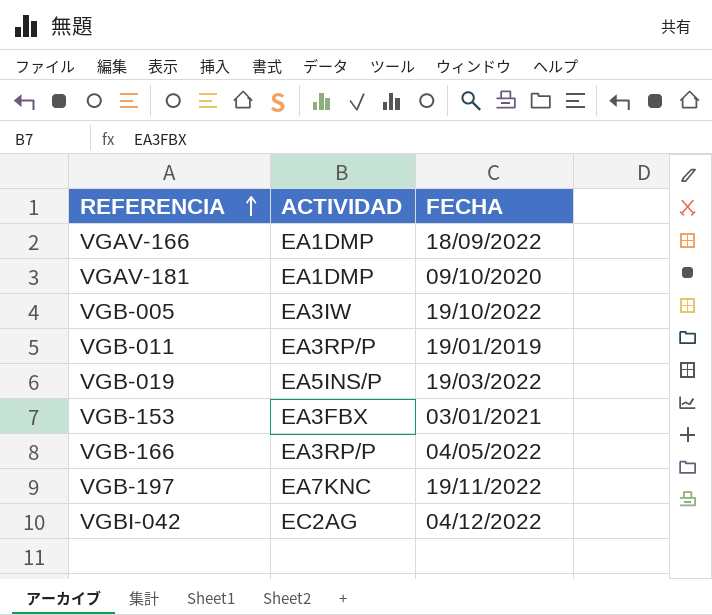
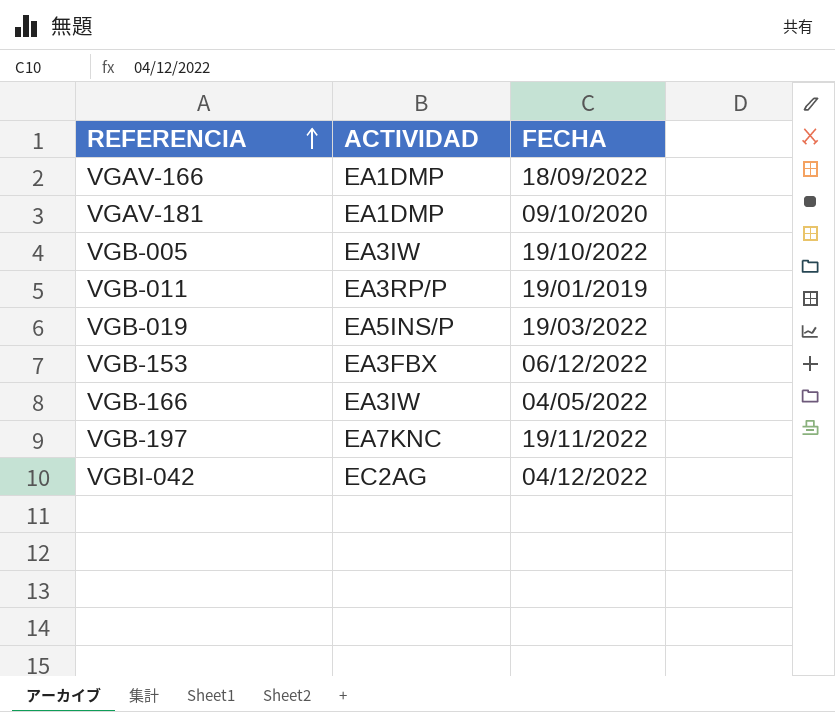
VGB-153 | FECHA: 03/01/2021 -> 06/12/2022
VGB-166 | ACTIVIDAD: EA3RP/P -> EA3IW

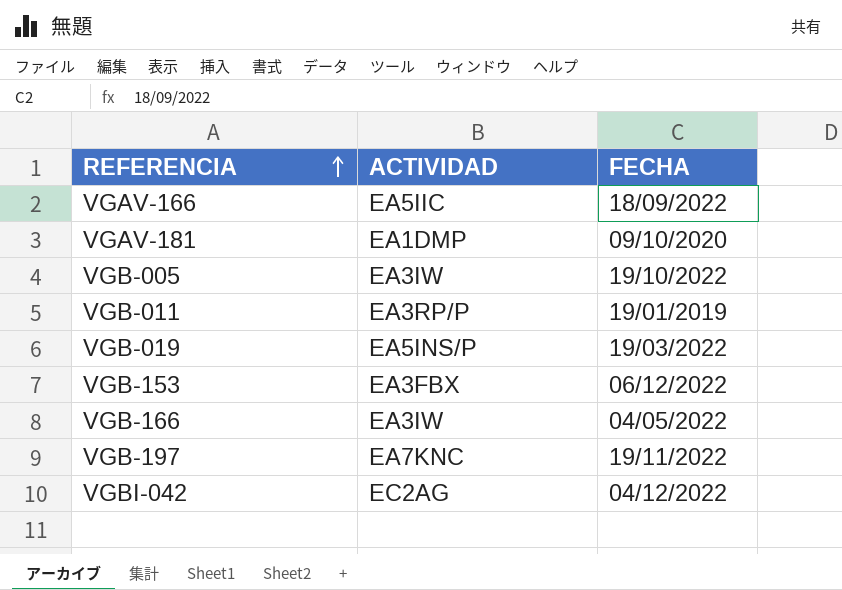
VGAV-166 | ACTIVIDAD: EA1DMP -> EA5IIC

